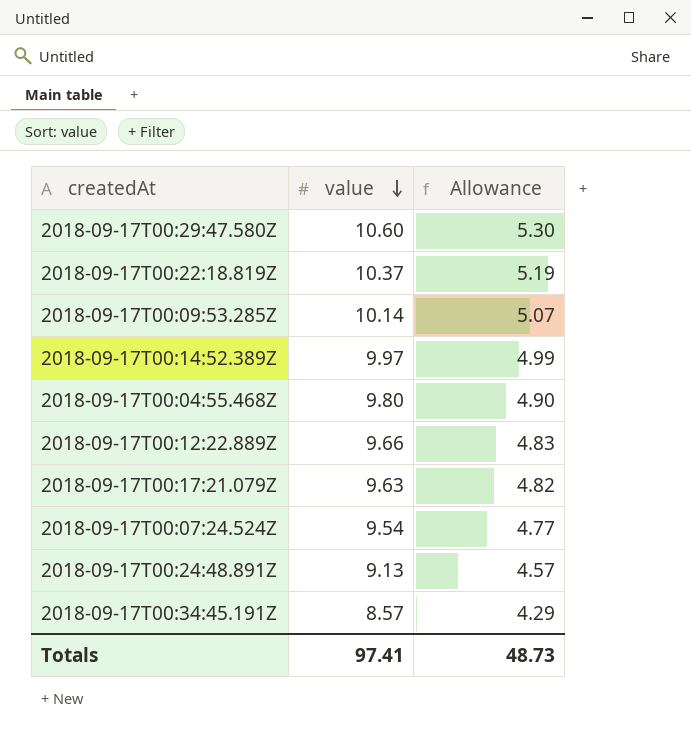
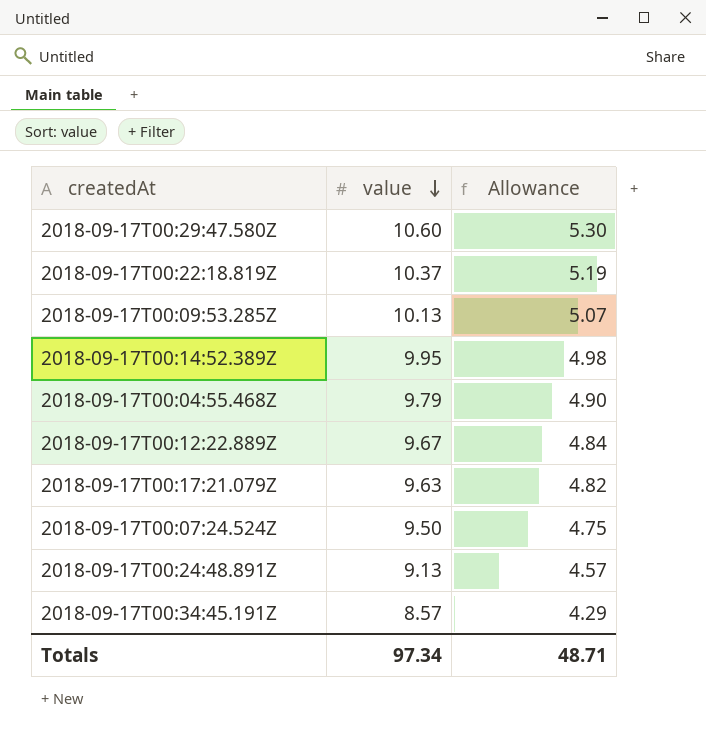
2018-09-17T00:09:53.285Z | value: 10.14 -> 10.13
2018-09-17T00:14:52.389Z | value: 9.97 -> 9.95
2018-09-17T00:14:52.389Z | Allowance: 4.99 -> 4.98
2018-09-17T00:04:55.468Z | value: 9.80 -> 9.79
2018-09-17T00:12:22.889Z | value: 9.66 -> 9.67
2018-09-17T00:12:22.889Z | Allowance: 4.83 -> 4.84
2018-09-17T00:07:24.524Z | value: 9.54 -> 9.50
2018-09-17T00:07:24.524Z | Allowance: 4.77 -> 4.75
Totals | value: 97.41 -> 97.34
Totals | Allowance: 48.73 -> 48.71

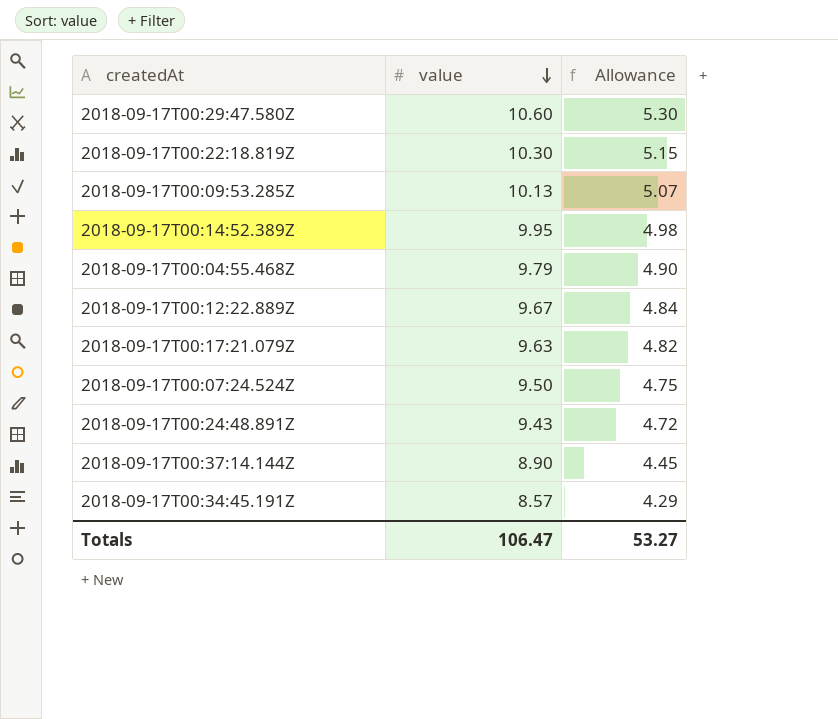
2018-09-17T00:22:18.819Z | value: 10.37 -> 10.30
2018-09-17T00:22:18.819Z | Allowance: 5.19 -> 5.15
2018-09-17T00:24:48.891Z | value: 9.13 -> 9.43
2018-09-17T00:24:48.891Z | Allowance: 4.57 -> 4.72
row 2018-09-17T00:37:14.144Z: none -> 8.90 | 4.45
Totals | value: 97.34 -> 106.47
Totals | Allowance: 48.71 -> 53.27

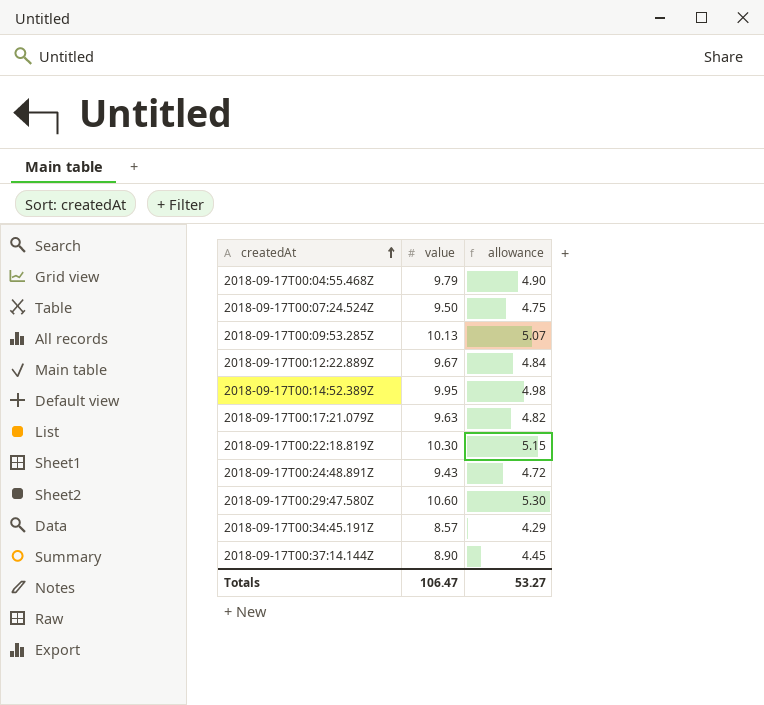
row order: value descending -> createdAt ascending
column name: Allowance -> allowance

